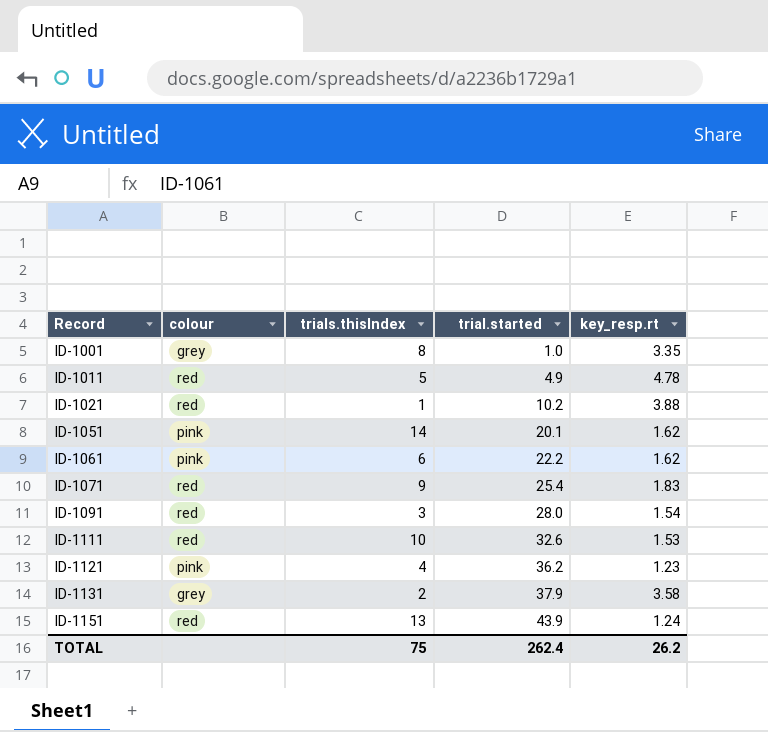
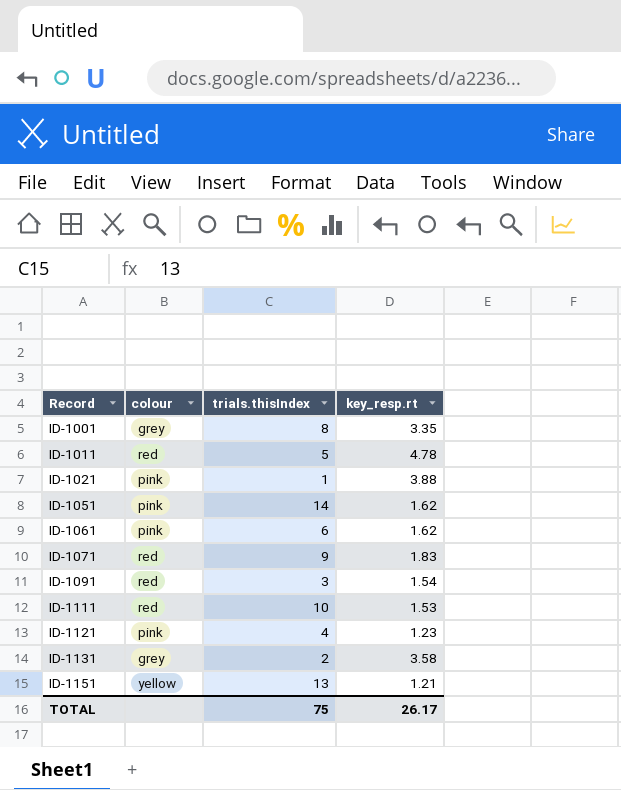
column trial.started | position: 4 -> none
ID-1021 | colour: red -> pink
ID-1151 | colour: red -> yellow
ID-1151 | key_resp.rt: 1.24 -> 1.21
TOTAL | key_resp.rt: 26.2 -> 26.17

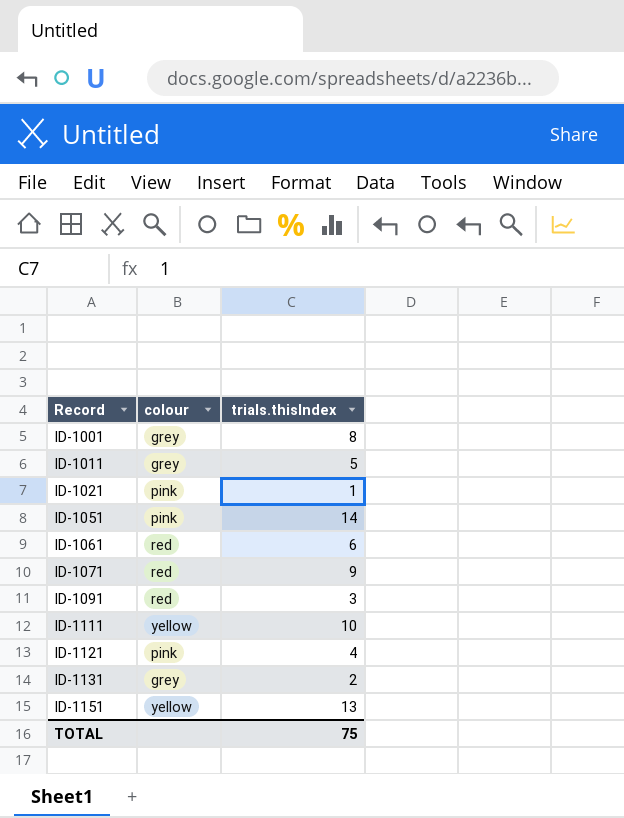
column key_resp.rt | position: 4 -> none
ID-1011 | colour: red -> grey
ID-1061 | colour: pink -> red
ID-1111 | colour: red -> yellow

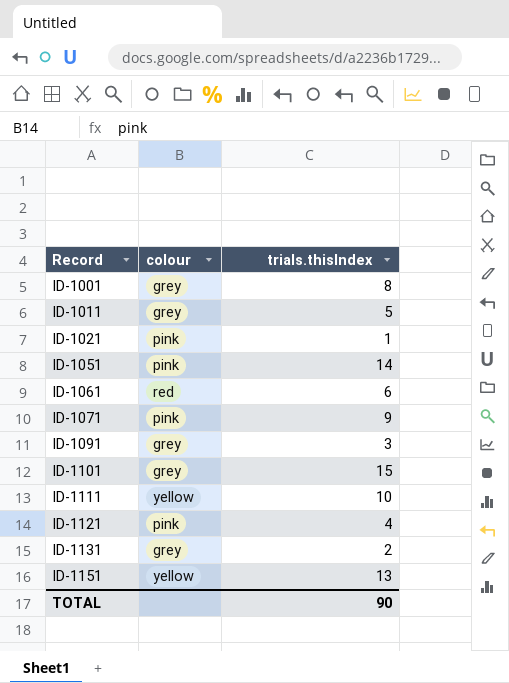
ID-1071 | colour: red -> pink
ID-1091 | colour: red -> grey
row ID-1101: none -> grey | 15
TOTAL | trials.thisIndex: 75 -> 90

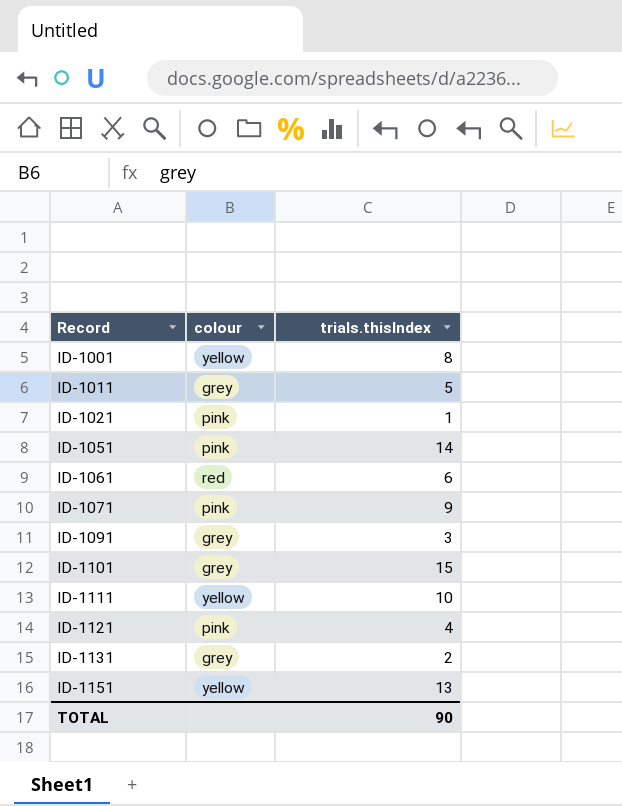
ID-1001 | colour: grey -> yellow

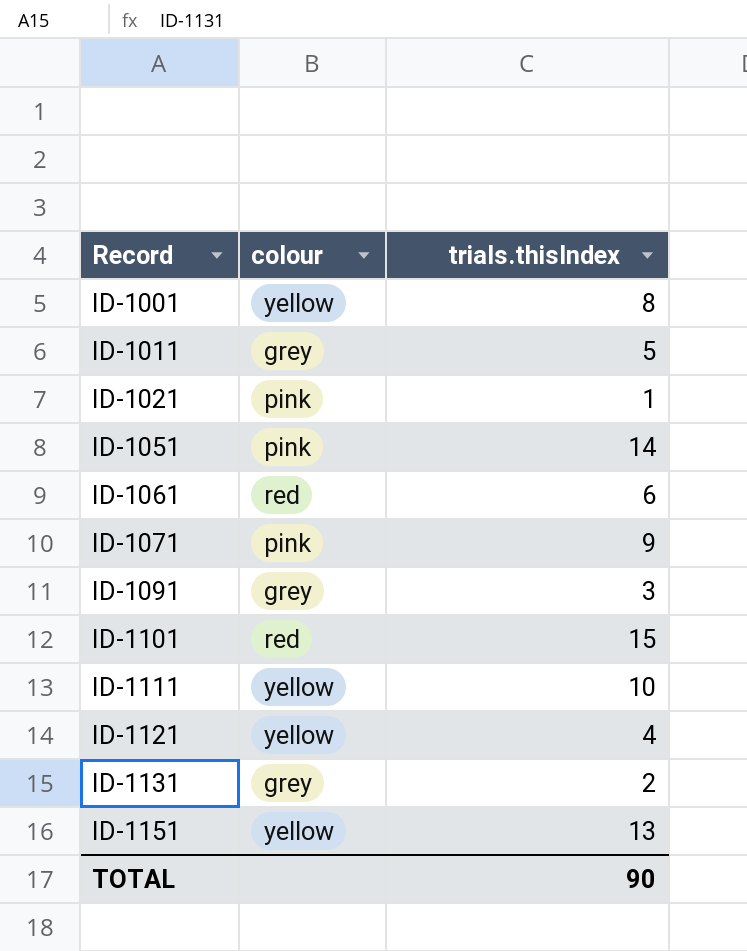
ID-1101 | colour: grey -> red
ID-1121 | colour: pink -> yellow

